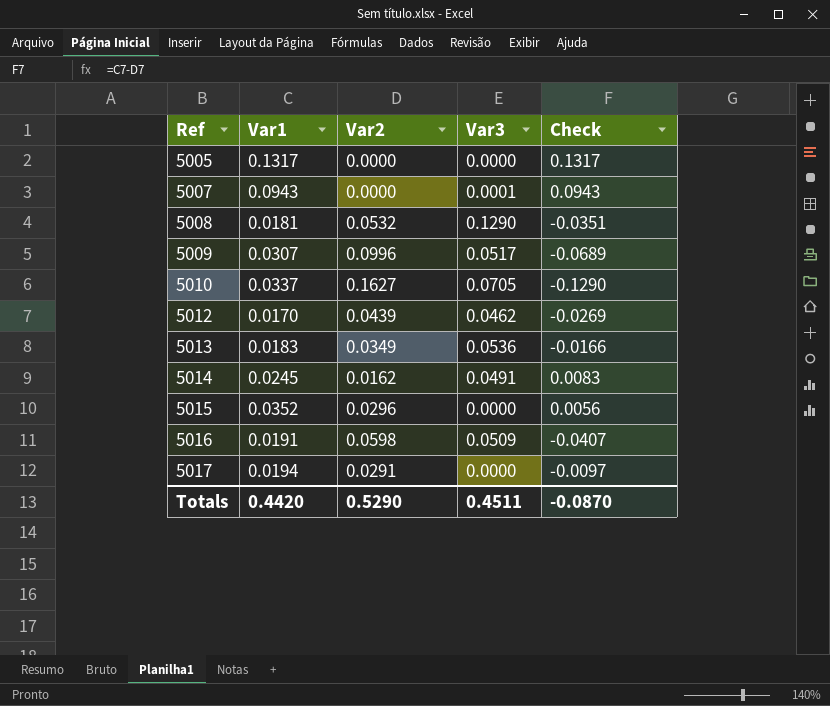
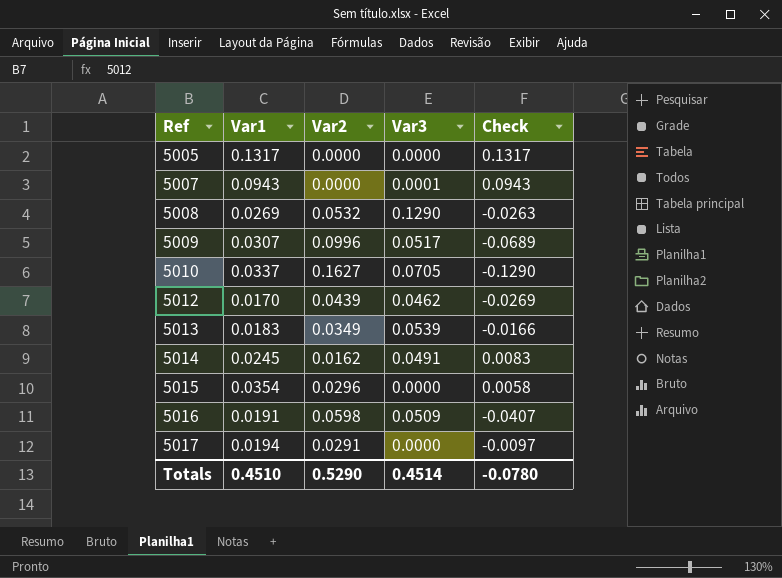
5008 | Var1: 0.0181 -> 0.0269
5008 | Check: -0.0351 -> -0.0263
5013 | Var3: 0.0536 -> 0.0539
5015 | Var1: 0.0352 -> 0.0354
5015 | Check: 0.0056 -> 0.0058
Totals | Var1: 0.4420 -> 0.4510
Totals | Var3: 0.4511 -> 0.4514
Totals | Check: -0.0870 -> -0.0780

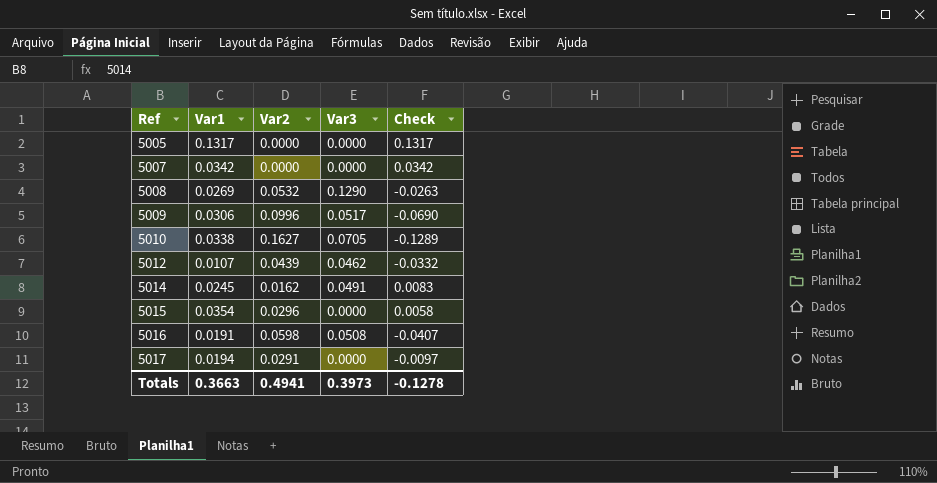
row 5013: 0.0183 | 0.0349 | 0.0539 | -0.0166 -> none
5007 | Var1: 0.0943 -> 0.0342
5007 | Var3: 0.0001 -> 0.0000
5007 | Check: 0.0943 -> 0.0342
5009 | Var1: 0.0307 -> 0.0306
5009 | Check: -0.0689 -> -0.0690
5010 | Var1: 0.0337 -> 0.0338
5010 | Check: -0.1290 -> -0.1289
5012 | Var1: 0.0170 -> 0.0107
5012 | Check: -0.0269 -> -0.0332
5016 | Var3: 0.0509 -> 0.0508
Totals | Var1: 0.4510 -> 0.3663
Totals | Var2: 0.5290 -> 0.4941
Totals | Var3: 0.4514 -> 0.3973
Totals | Check: -0.0780 -> -0.1278

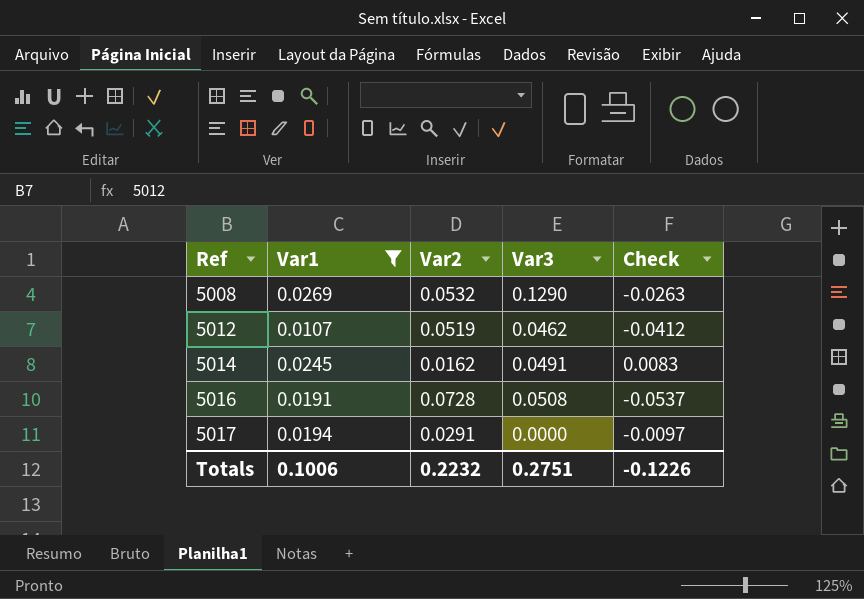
filter: none -> Var1 <= 0.0269
5012 | Var2: 0.0439 -> 0.0519
5012 | Check: -0.0332 -> -0.0412
5016 | Var2: 0.0598 -> 0.0728
5016 | Check: -0.0407 -> -0.0537
Totals | Var1: 0.3663 -> 0.1006
Totals | Var2: 0.4941 -> 0.2232
Totals | Var3: 0.3973 -> 0.2751
Totals | Check: -0.1278 -> -0.1226

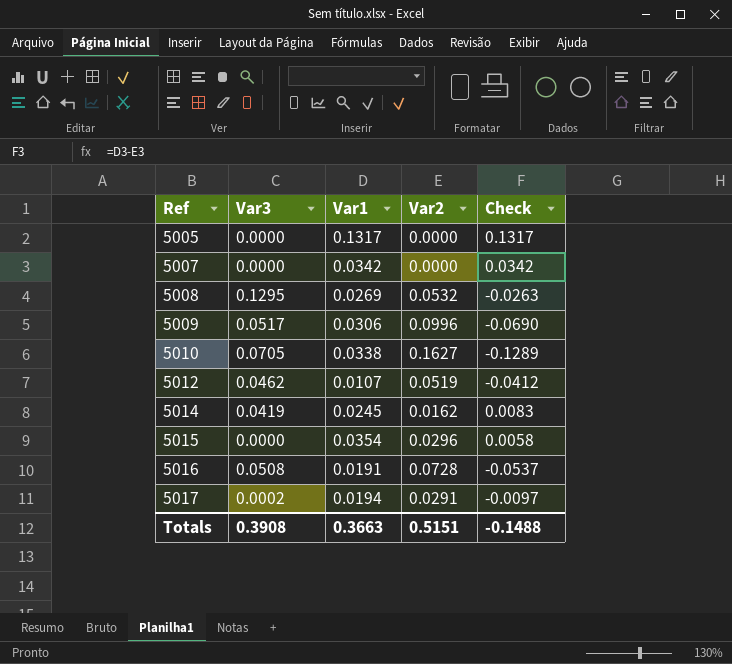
filter: Var1 <= 0.0269 -> none
column Var3 | position: 4 -> 2
5008 | Var3: 0.1290 -> 0.1295
5014 | Var3: 0.0491 -> 0.0419
5017 | Var3: 0.0000 -> 0.0002
Totals | Var3: 0.2751 -> 0.3908
Totals | Var1: 0.1006 -> 0.3663
Totals | Var2: 0.2232 -> 0.5151
Totals | Check: -0.1226 -> -0.1488

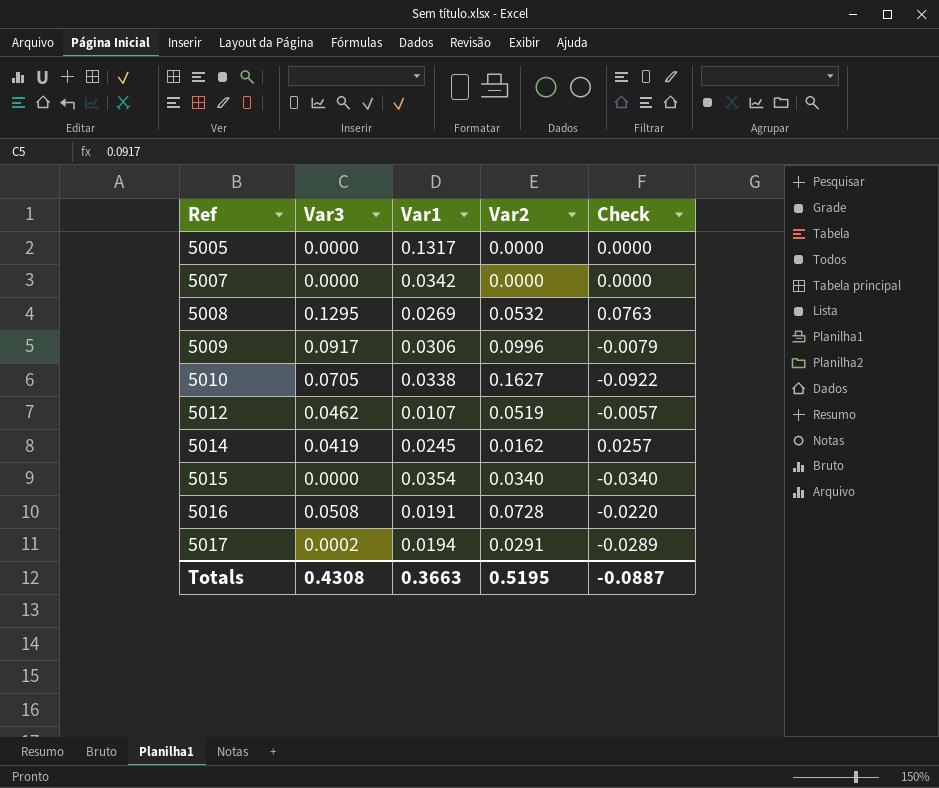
column Check | formula: [Var1] - [Var2] -> [Var3] - [Var2]
5009 | Var3: 0.0517 -> 0.0917
5015 | Var2: 0.0296 -> 0.0340
Totals | Var3: 0.3908 -> 0.4308
Totals | Var2: 0.5151 -> 0.5195
Totals | Check: -0.1488 -> -0.0887

